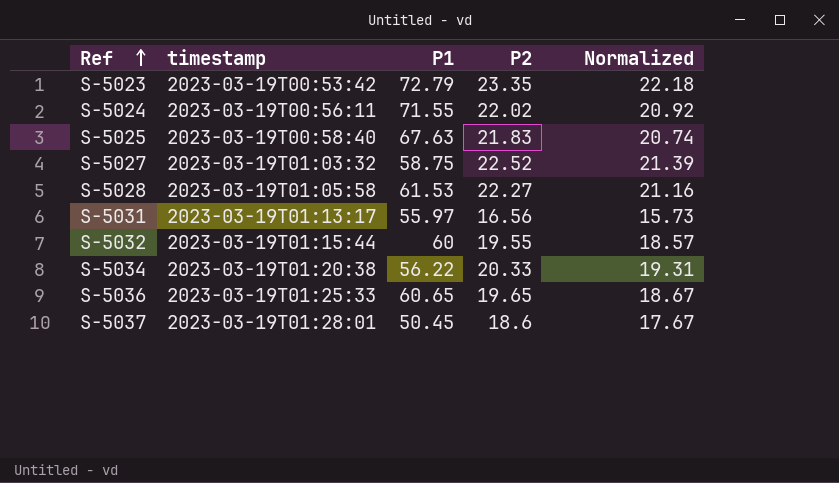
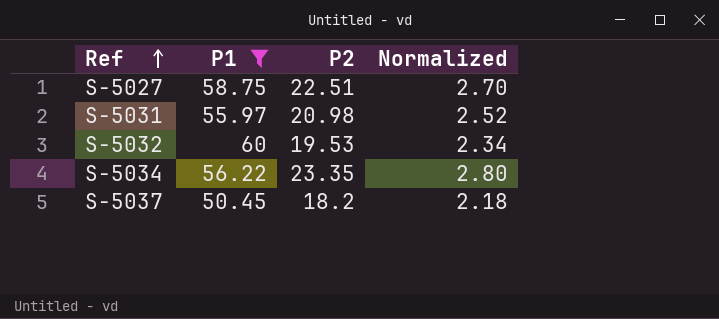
filter: none -> P1 <= 60
column timestamp | position: 2 -> none
column Normalized | formula: [P2] * 0.95 -> [P2] * 0.12
S-5027 | P2: 22.52 -> 22.51
S-5031 | P2: 16.56 -> 20.98
S-5032 | P2: 19.55 -> 19.53
S-5034 | P2: 20.33 -> 23.35
S-5037 | P2: 18.6 -> 18.2

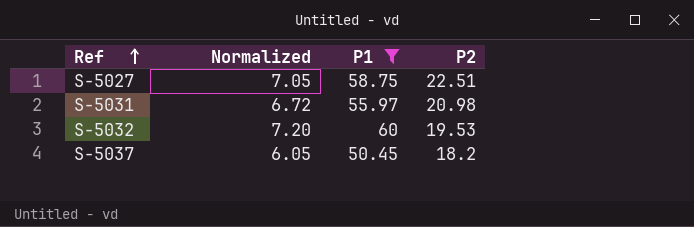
column Normalized | formula: [P2] * 0.12 -> [P1] * 0.12
column Normalized | position: 4 -> 2
row S-5034: 56.22 | 23.35 | 2.80 -> none

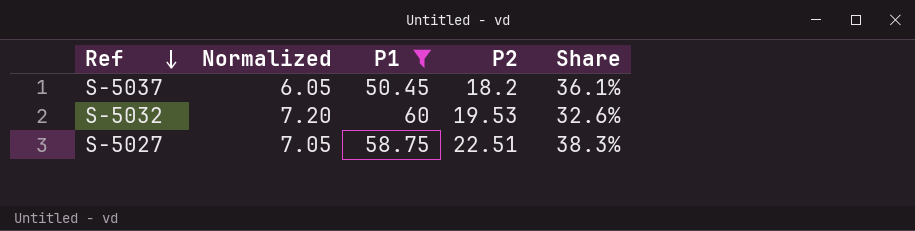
row order: Ref ascending -> Ref descending
column Share | formula: none -> [P2] / [P1]
row S-5031: 6.72 | 55.97 | 20.98 -> none

